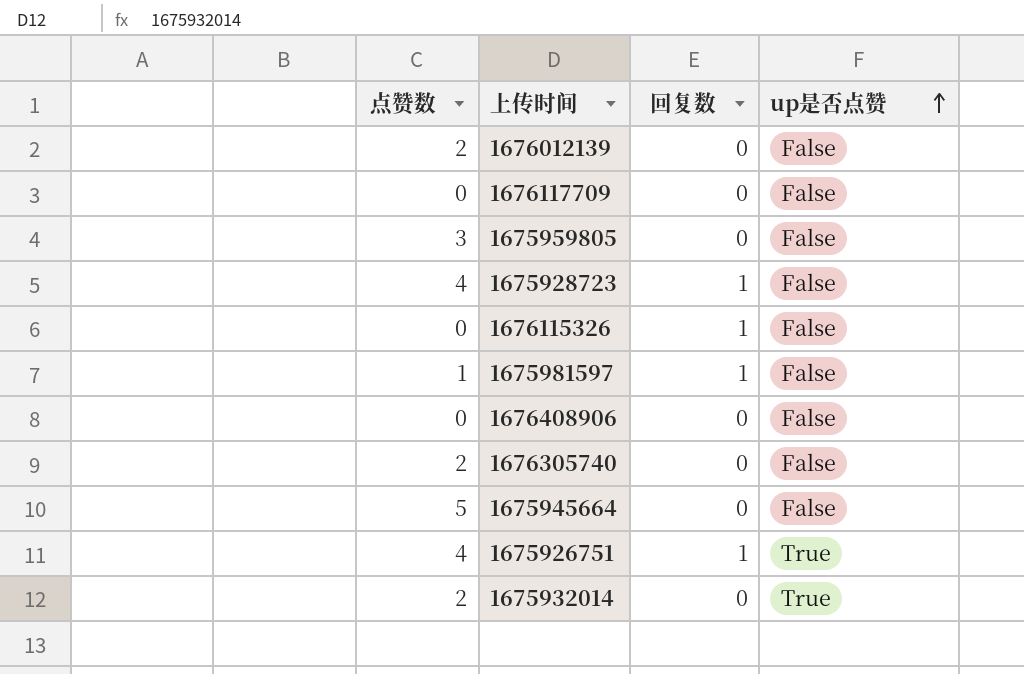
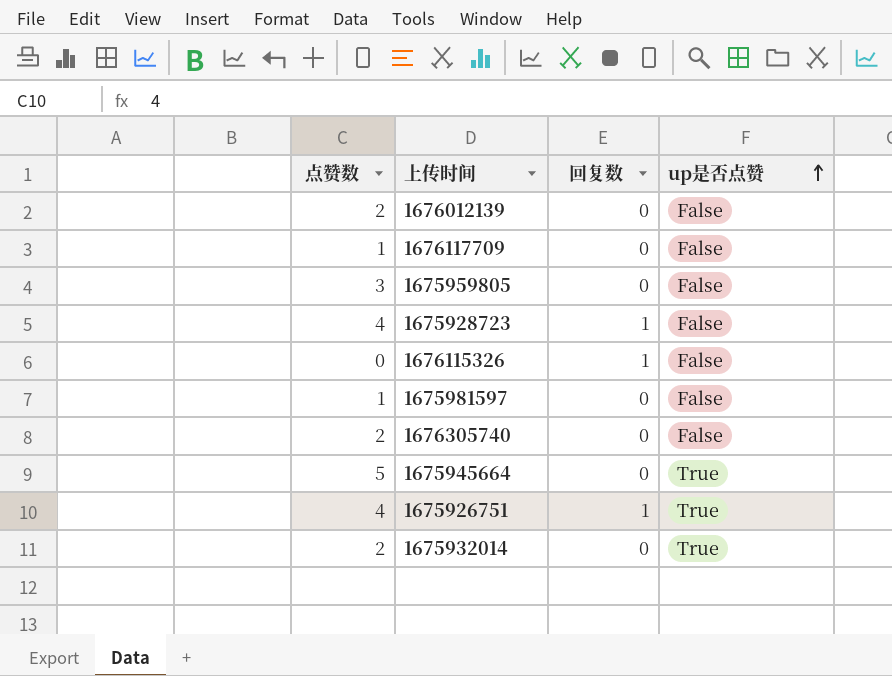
row 1676408906: 0 | 0 | False -> none
1676117709 | 点赞数: 0 -> 1
1675981597 | 回复数: 1 -> 0
1675945664 | up是否点赞: False -> True

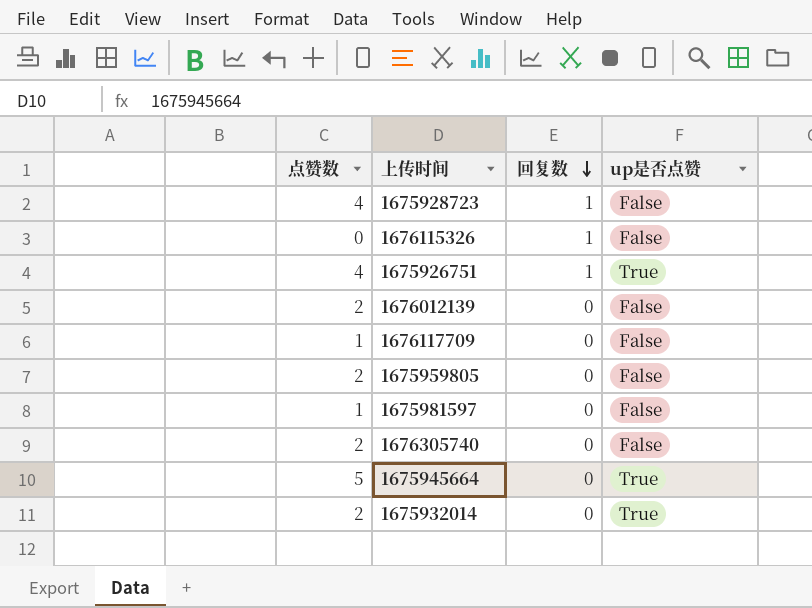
row order: up是否点赞 ascending -> 回复数 descending
1675959805 | 点赞数: 3 -> 2

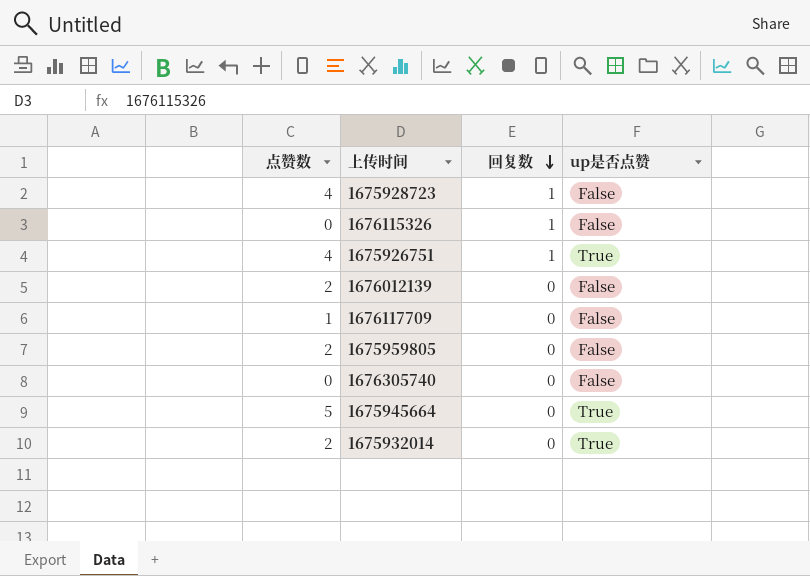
row 1675981597: 1 | 0 | False -> none
1676305740 | 点赞数: 2 -> 0

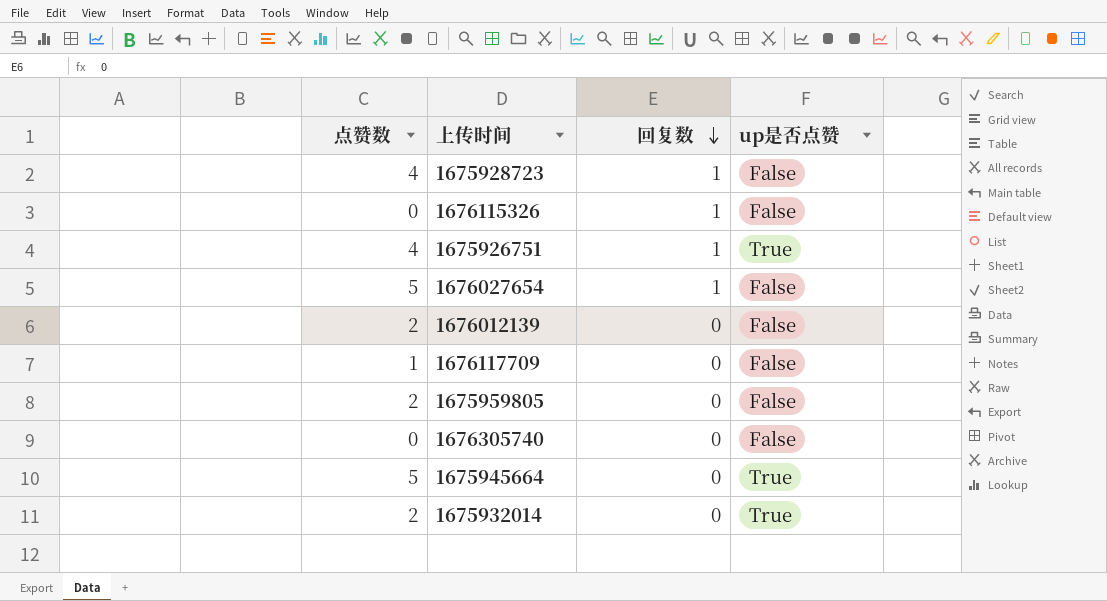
row 1676027654: none -> 5 | 1 | False

